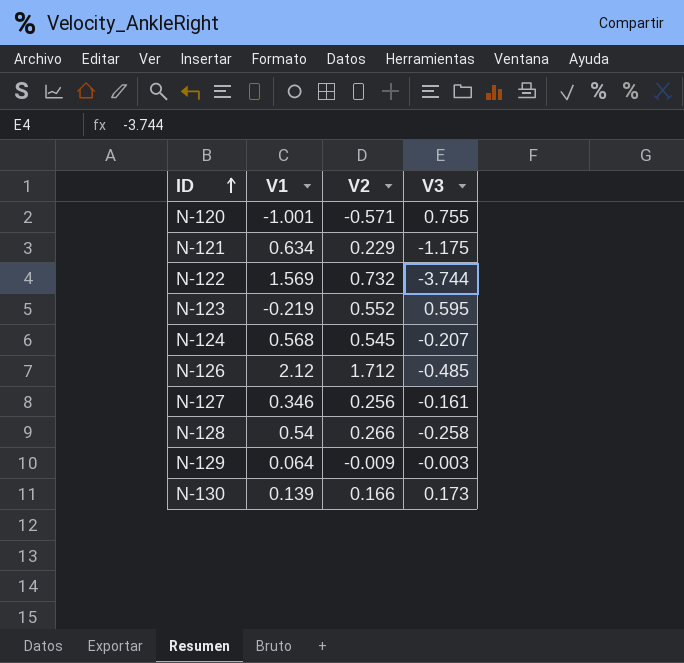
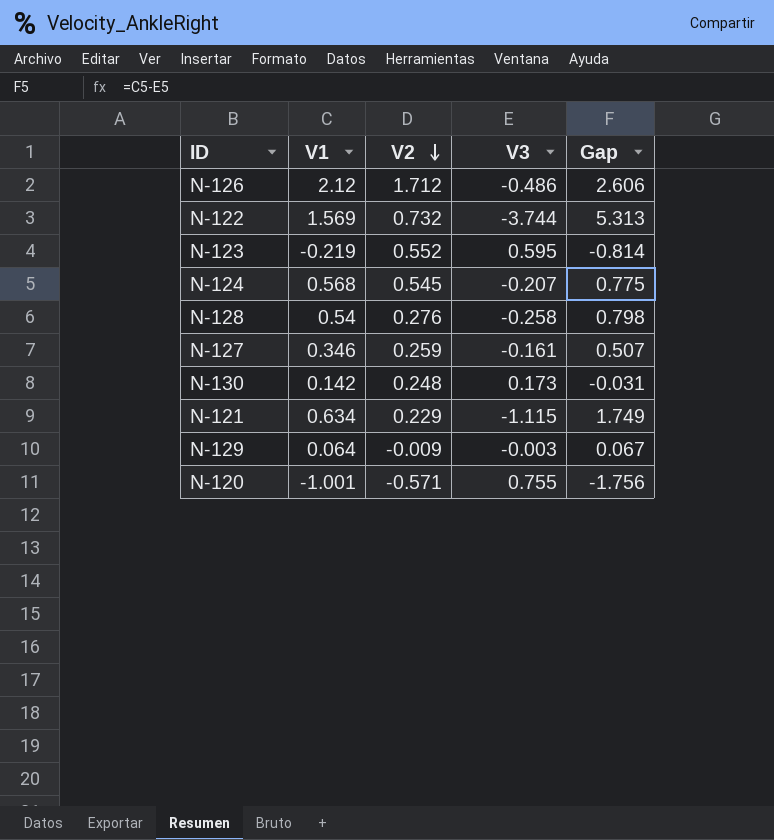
row order: ID ascending -> V2 descending
column Gap | formula: none -> [V1] - [V3]
N-126 | V3: -0.485 -> -0.486
N-128 | V2: 0.266 -> 0.276
N-127 | V2: 0.256 -> 0.259
N-130 | V1: 0.139 -> 0.142
N-130 | V2: 0.166 -> 0.248
N-121 | V3: -1.175 -> -1.115

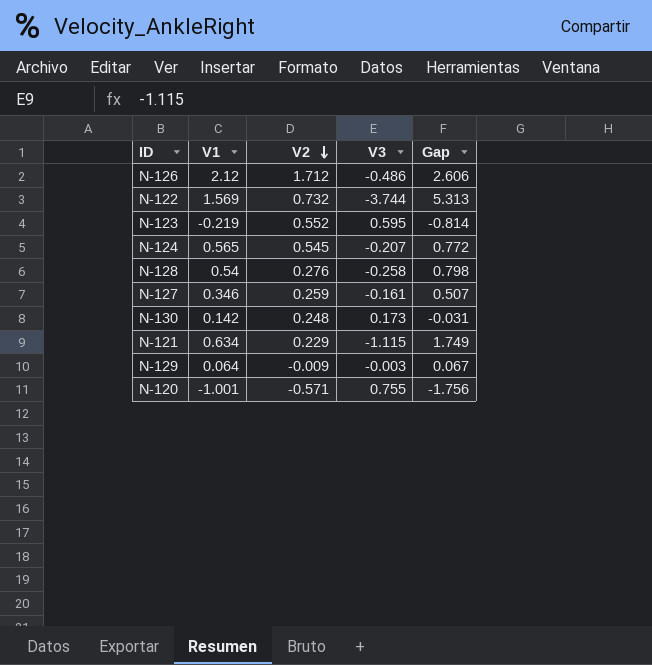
N-124 | V1: 0.568 -> 0.565
N-124 | Gap: 0.775 -> 0.772

